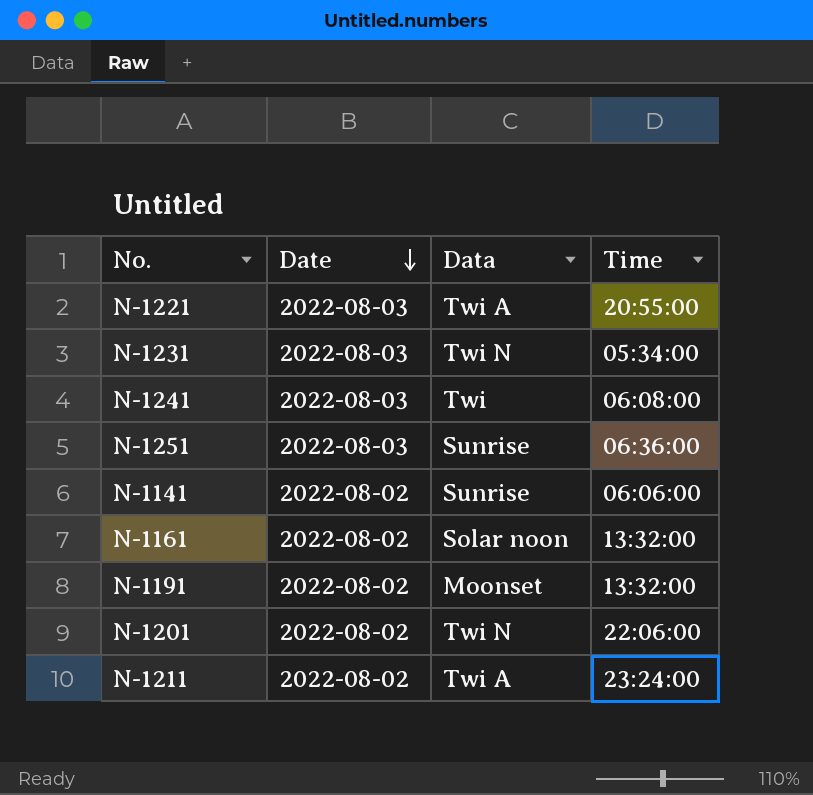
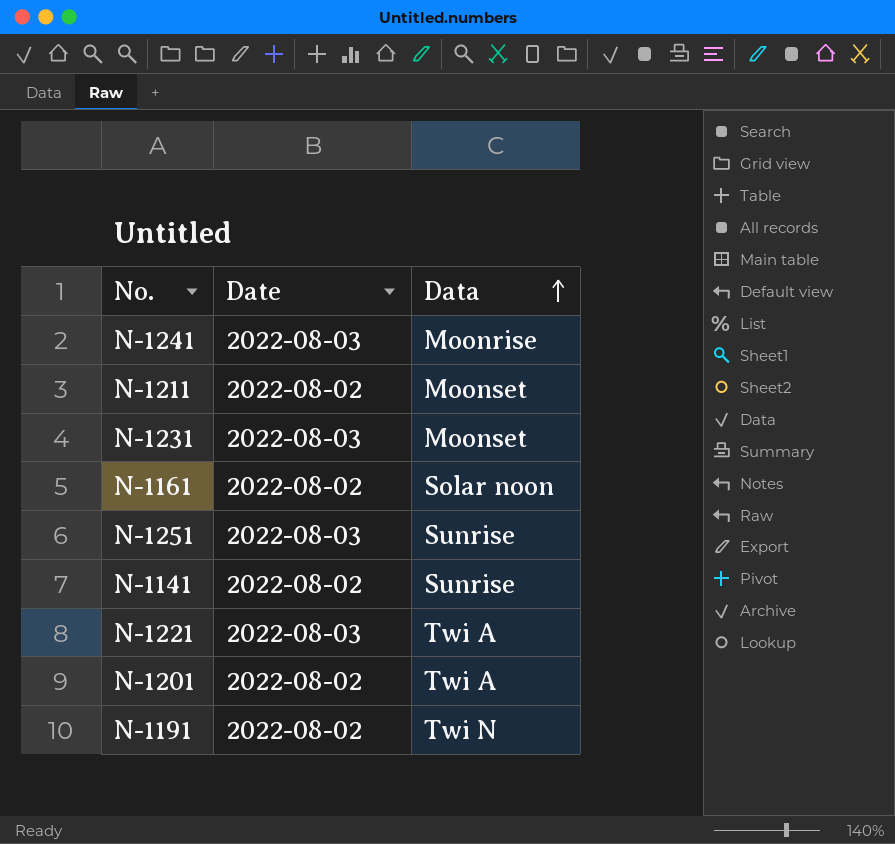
row order: Date descending -> Data ascending
column Time | position: 4 -> none
N-1241 | Data: Twi -> Moonrise
N-1211 | Data: Twi A -> Moonset
N-1231 | Data: Twi N -> Moonset
N-1201 | Data: Twi N -> Twi A
N-1191 | Data: Moonset -> Twi N

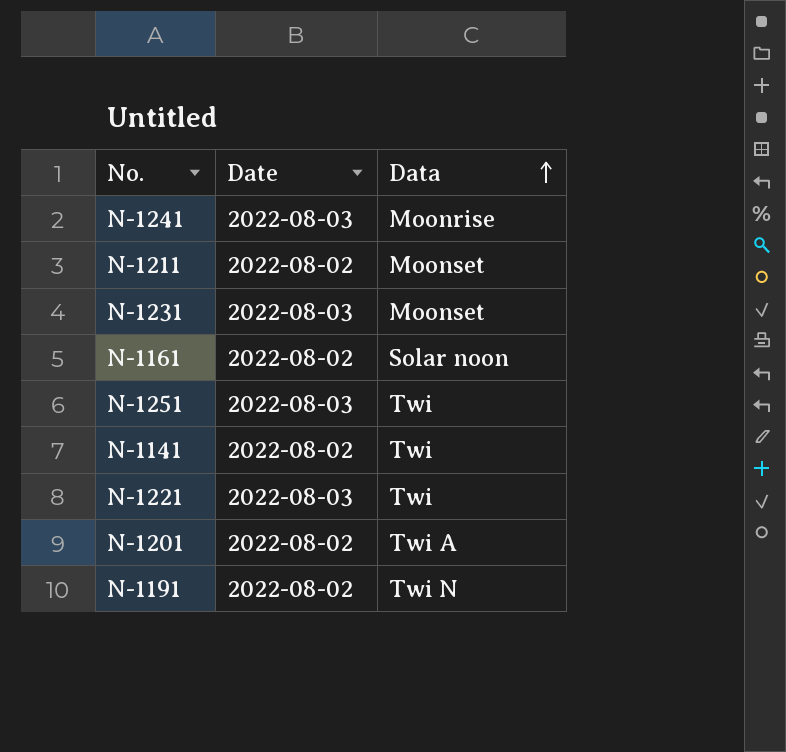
N-1251 | Data: Sunrise -> Twi
N-1141 | Data: Sunrise -> Twi
N-1221 | Data: Twi A -> Twi

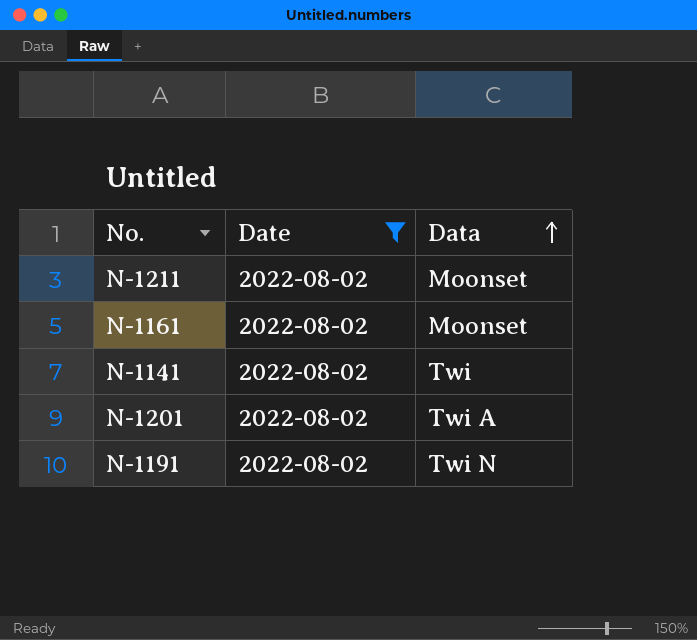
filter: none -> Date = 2022-08-02
N-1161 | Data: Solar noon -> Moonset

